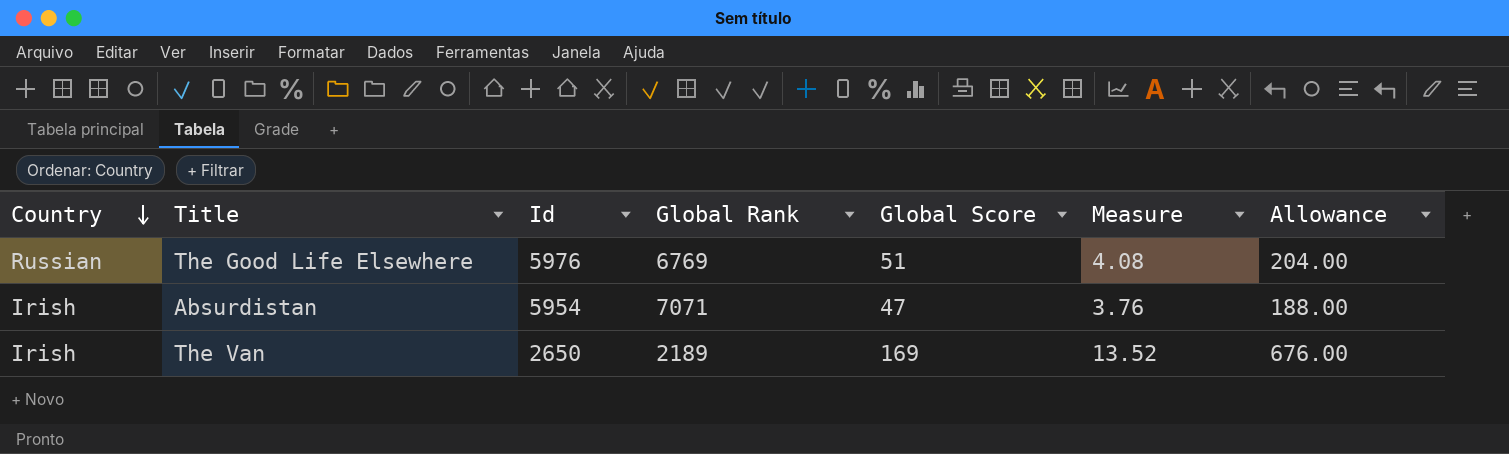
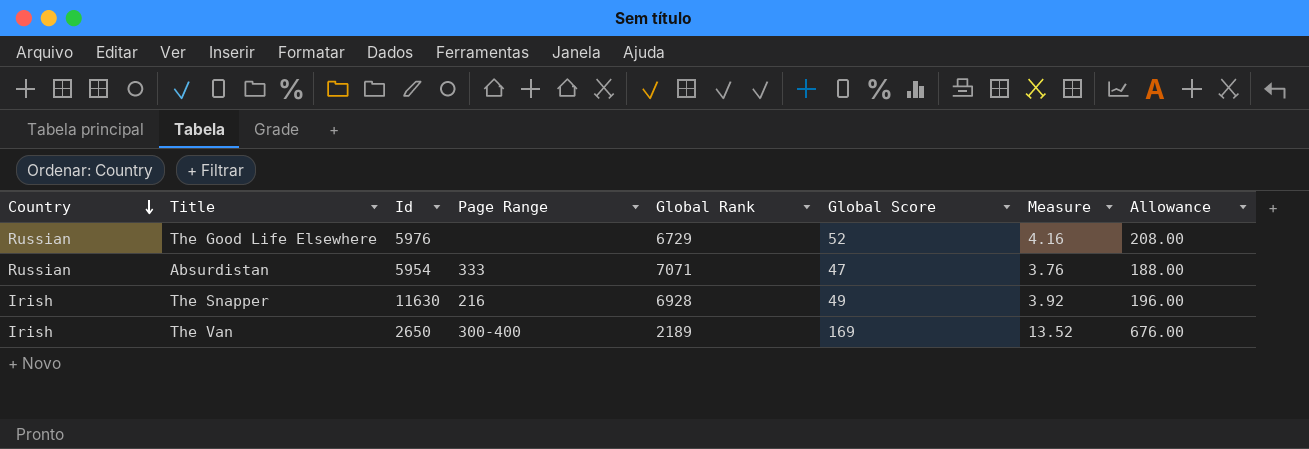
column Page Range | position: none -> 4
The Good Life Elsewhere | Global Rank: 6769 -> 6729
The Good Life Elsewhere | Global Score: 51 -> 52
The Good Life Elsewhere | Measure: 4.08 -> 4.16
The Good Life Elsewhere | Allowance: 204.00 -> 208.00
Absurdistan | Country: Irish -> Russian
row The Snapper: none -> Irish | 11630 | 216 | 6928 | 49 | 3.92 | 196.00

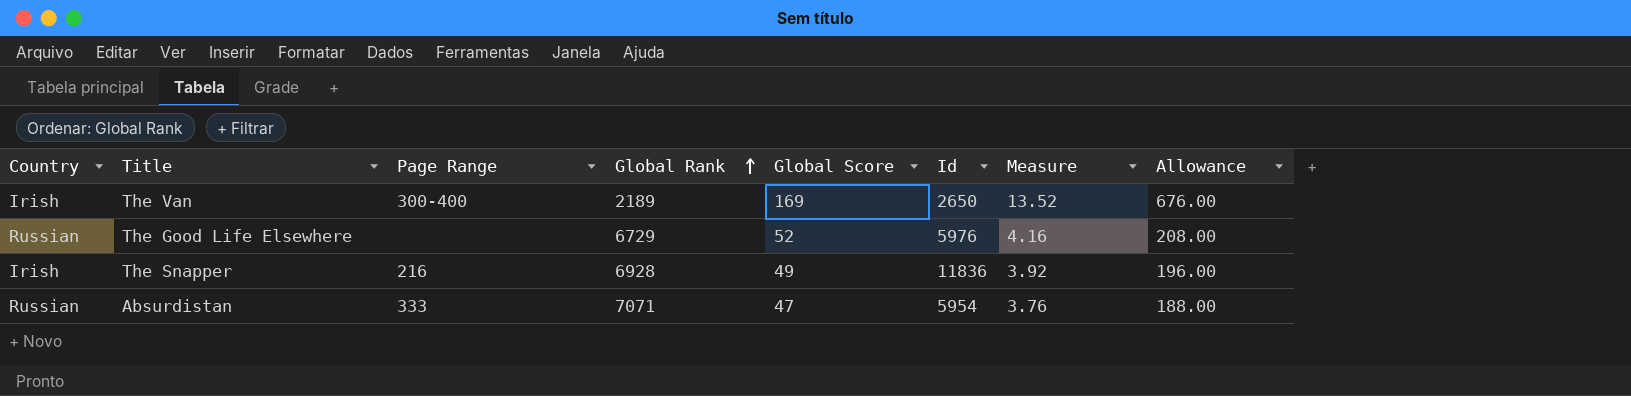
row order: Country descending -> Global Rank ascending
column Id | position: 3 -> 6
The Snapper | Id: 11630 -> 11836

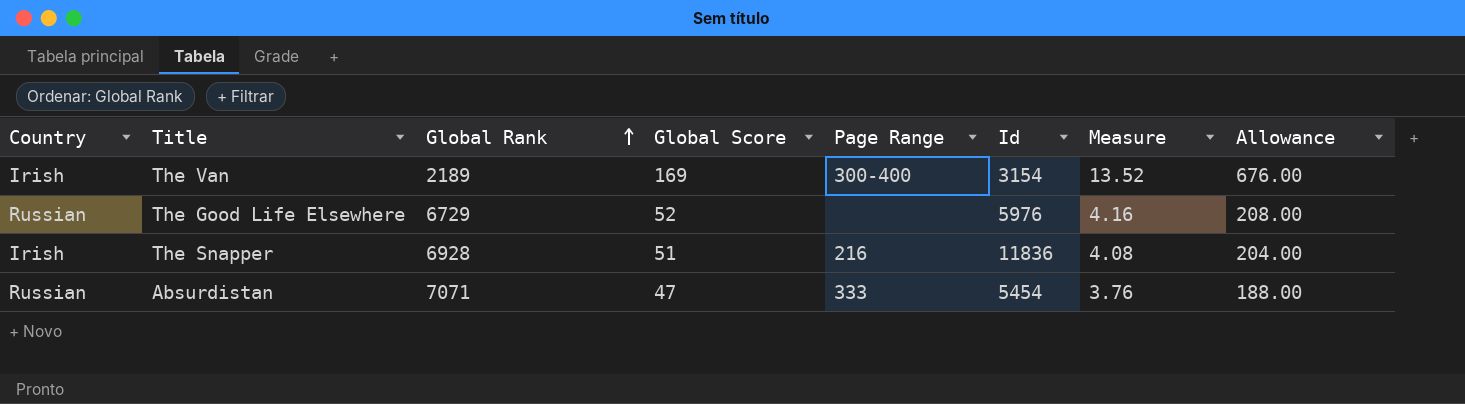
column Page Range | position: 3 -> 5
The Van | Id: 2650 -> 3154
The Snapper | Global Score: 49 -> 51
The Snapper | Measure: 3.92 -> 4.08
The Snapper | Allowance: 196.00 -> 204.00
Absurdistan | Id: 5954 -> 5454

